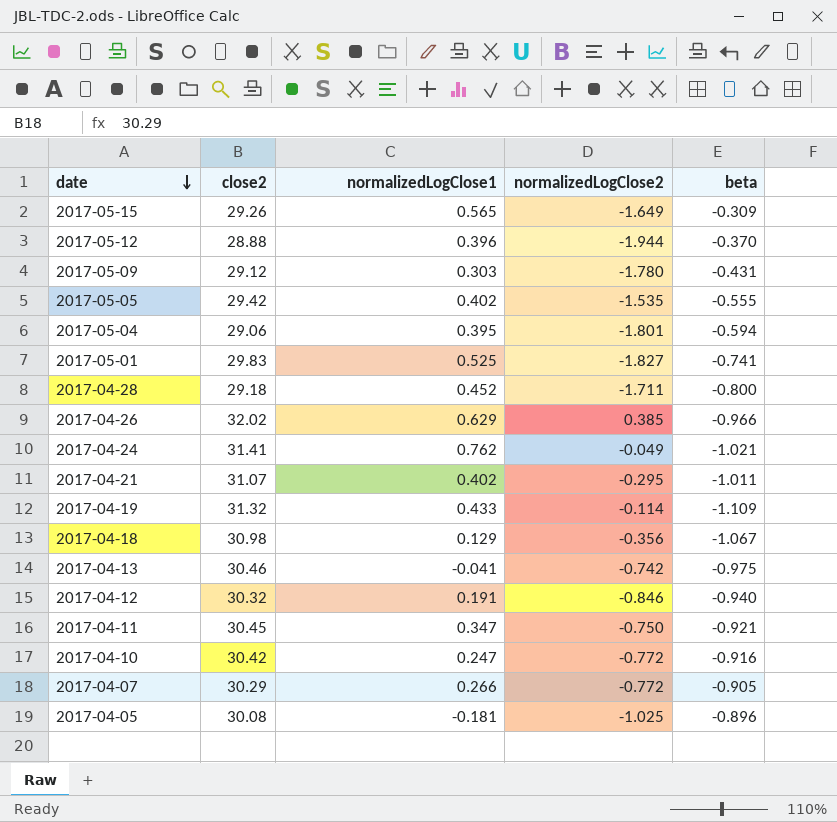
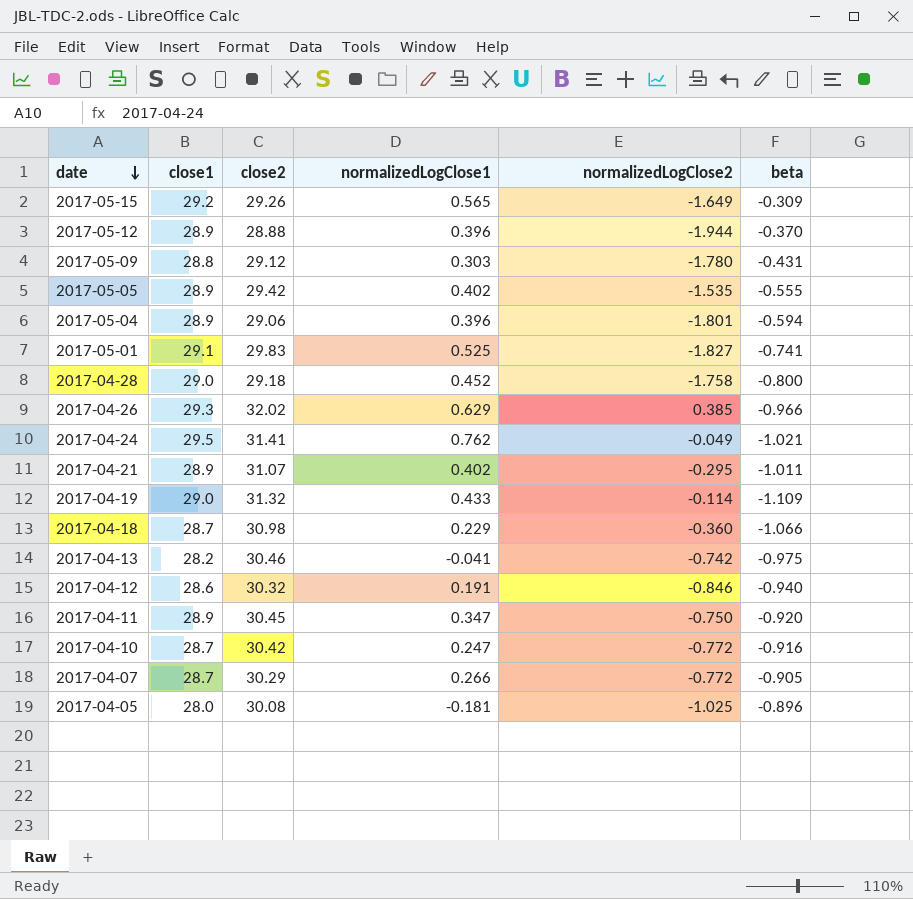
column close1 | position: none -> 2
2017-05-04 | normalizedLogClose1: 0.395 -> 0.396
2017-04-28 | normalizedLogClose2: -1.711 -> -1.758
2017-04-18 | normalizedLogClose1: 0.129 -> 0.229
2017-04-18 | normalizedLogClose2: -0.356 -> -0.360
2017-04-18 | beta: -1.067 -> -1.066
2017-04-11 | beta: -0.921 -> -0.920

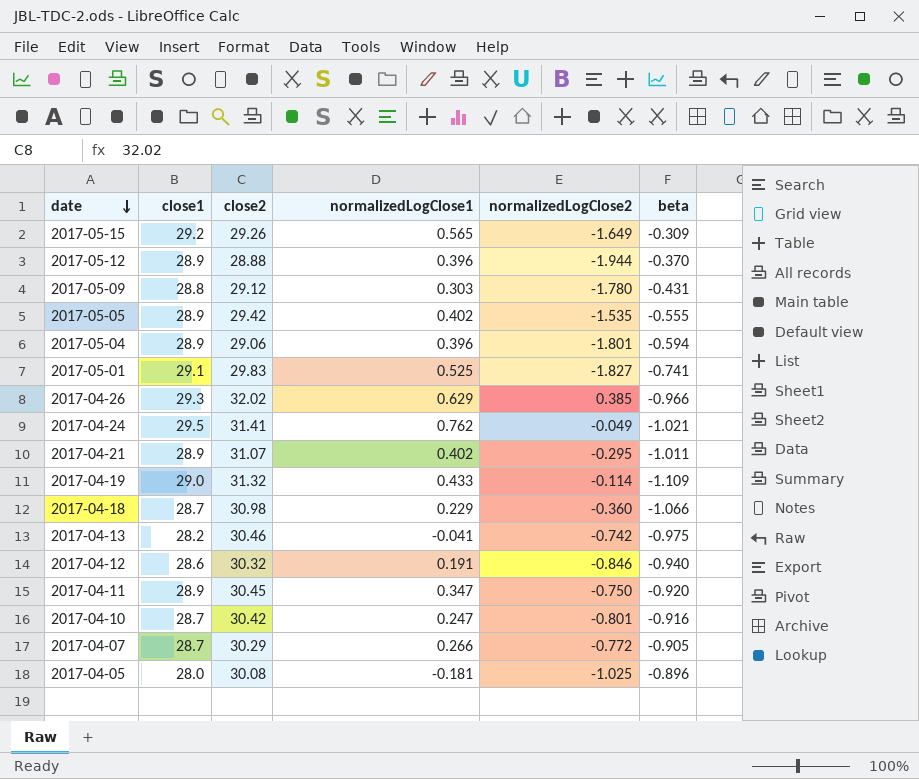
row 2017-04-28: 29.0 | 29.18 | 0.452 | -1.758 | -0.800 -> none
2017-04-10 | normalizedLogClose2: -0.772 -> -0.801

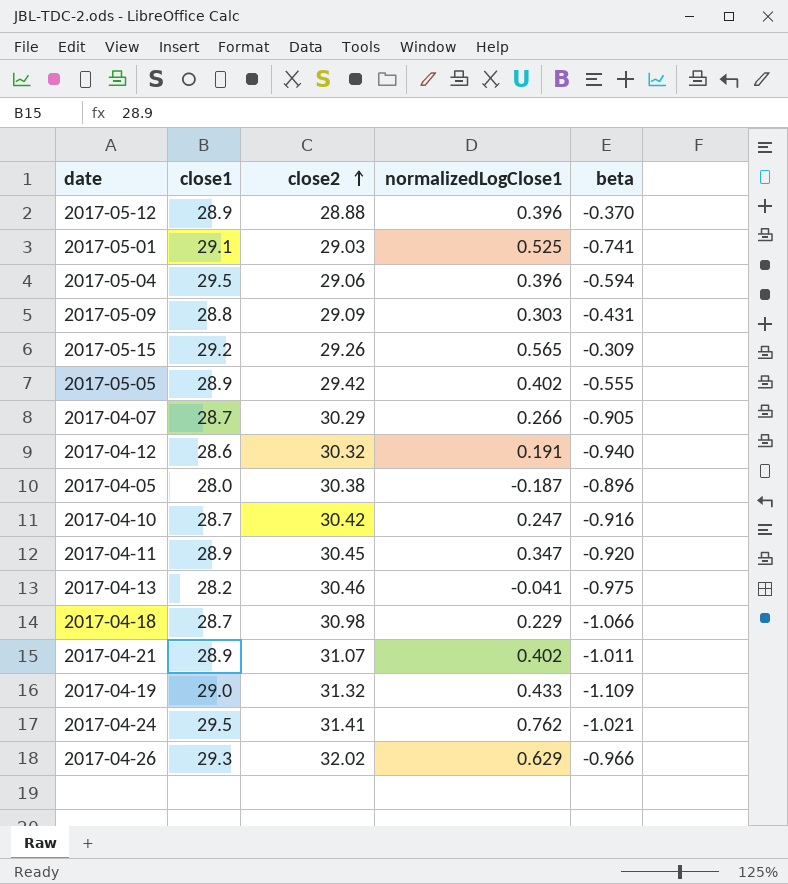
row order: date descending -> close2 ascending
column normalizedLogClose2 | position: 5 -> none
2017-05-01 | close2: 29.83 -> 29.03
2017-05-04 | close1: 28.9 -> 29.5
2017-05-09 | close2: 29.12 -> 29.09
2017-04-05 | close2: 30.08 -> 30.38
2017-04-05 | normalizedLogClose1: -0.181 -> -0.187

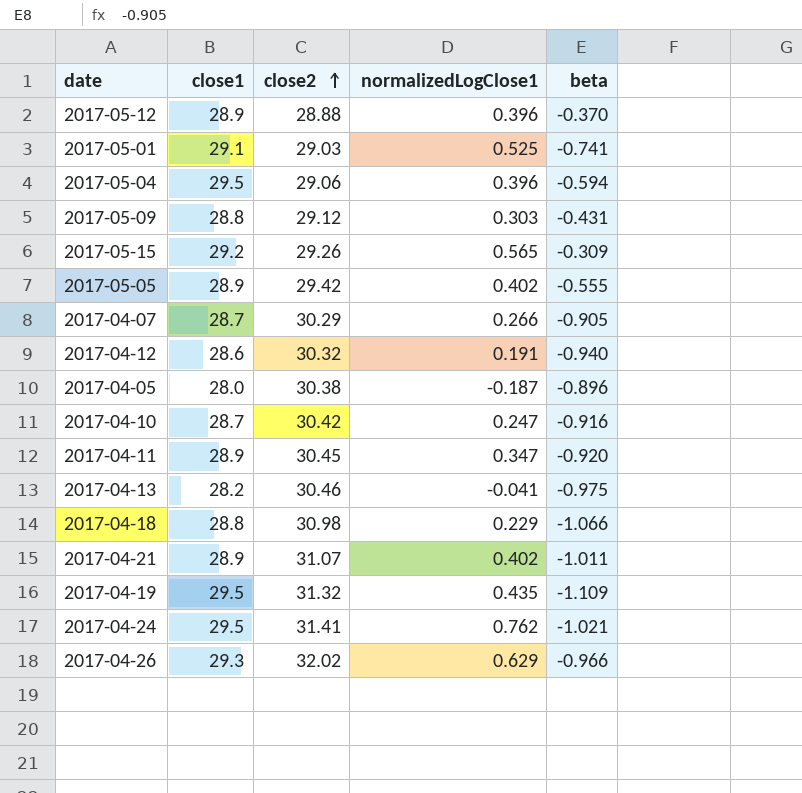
2017-05-09 | close2: 29.09 -> 29.12
2017-04-18 | close1: 28.7 -> 28.8
2017-04-19 | close1: 29.0 -> 29.5
2017-04-19 | normalizedLogClose1: 0.433 -> 0.435

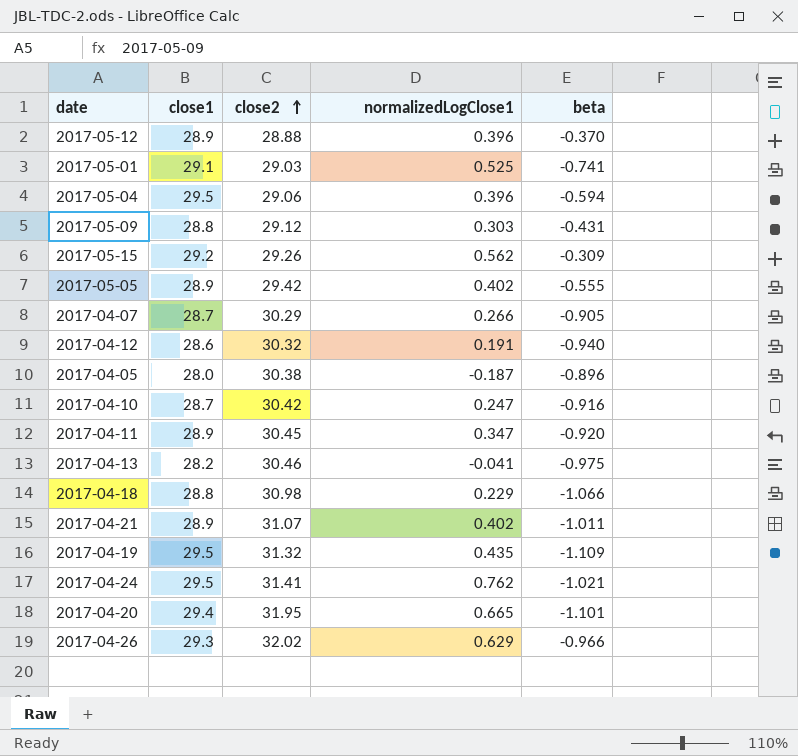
2017-05-15 | normalizedLogClose1: 0.565 -> 0.562
row 2017-04-20: none -> 29.4 | 31.95 | 0.665 | -1.101

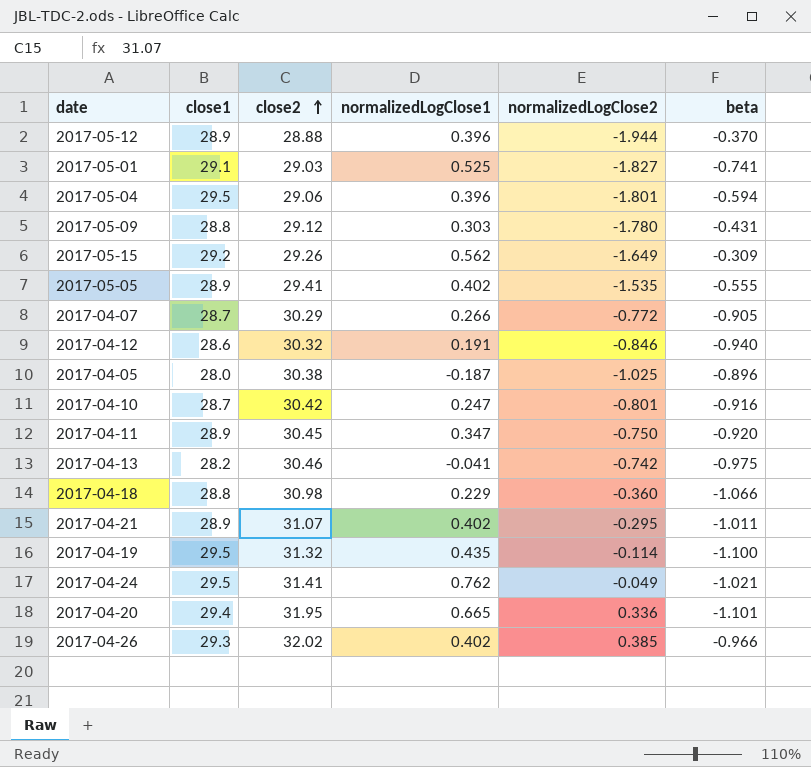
column normalizedLogClose2 | position: none -> 5
2017-05-05 | close2: 29.42 -> 29.41
2017-04-19 | beta: -1.109 -> -1.100
2017-04-26 | normalizedLogClose1: 0.629 -> 0.402

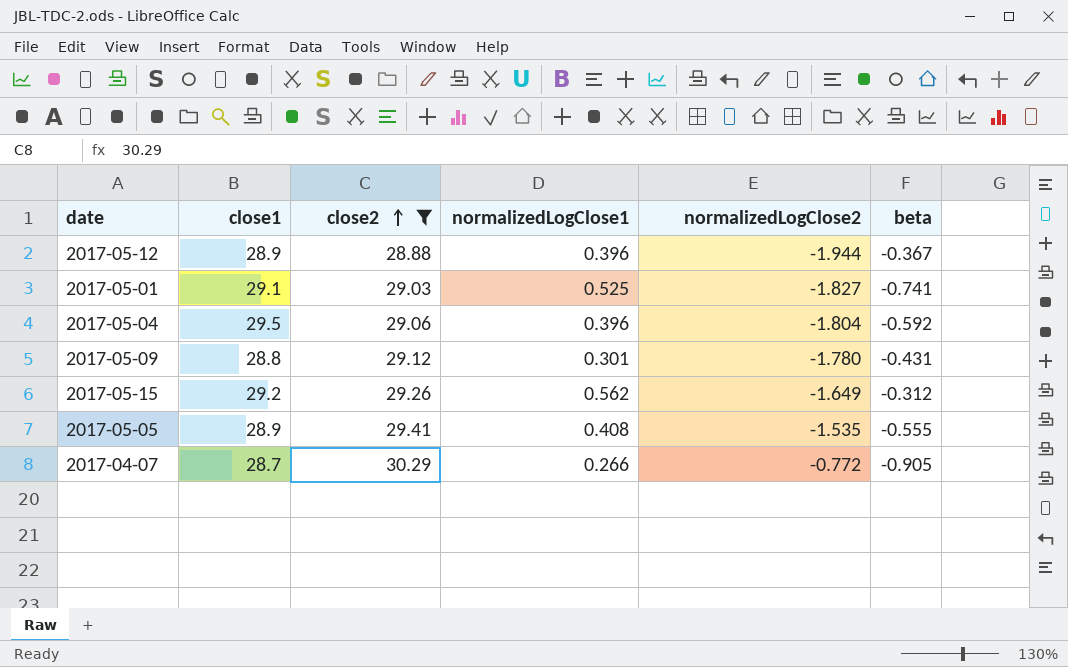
filter: none -> close2 <= 30.29
2017-05-12 | beta: -0.370 -> -0.367
2017-05-04 | normalizedLogClose2: -1.801 -> -1.804
2017-05-04 | beta: -0.594 -> -0.592
2017-05-09 | normalizedLogClose1: 0.303 -> 0.301
2017-05-15 | beta: -0.309 -> -0.312
2017-05-05 | normalizedLogClose1: 0.402 -> 0.408

